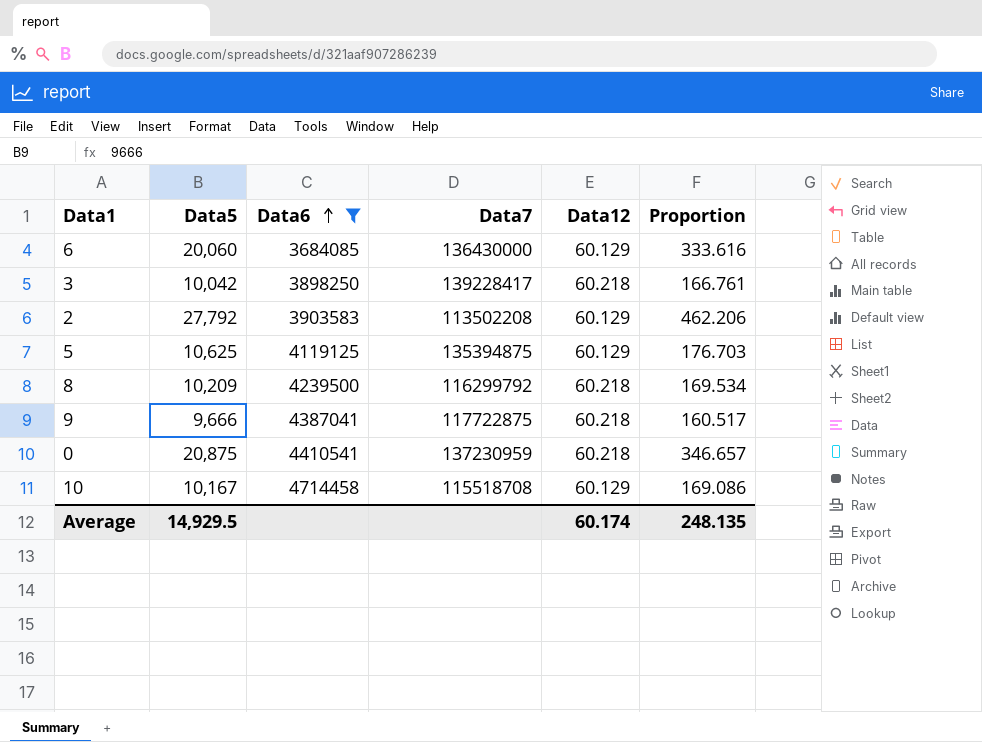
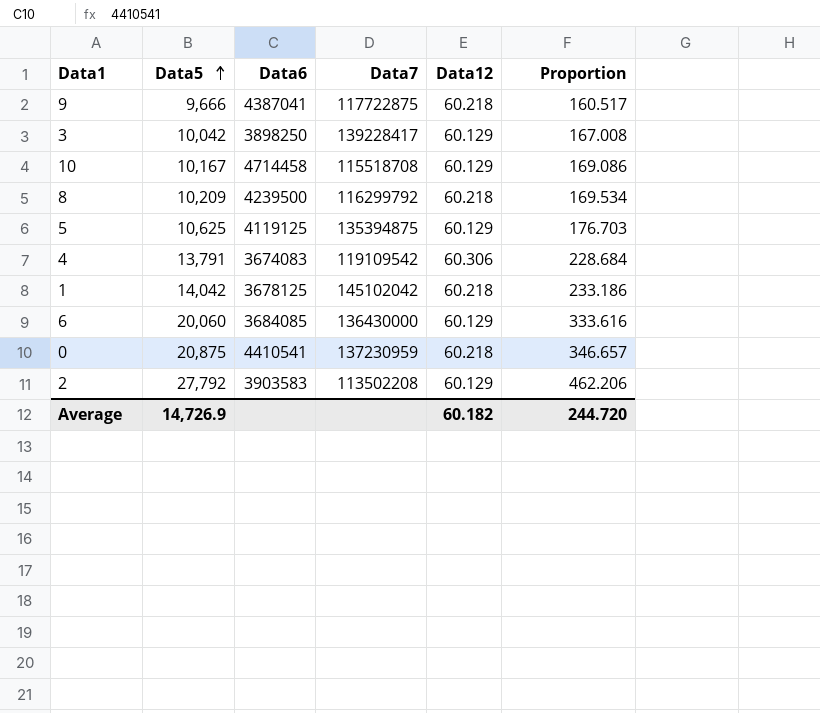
filter: Data6 >= 3684085 -> none
row order: Data6 ascending -> Data5 ascending
3 | Data12: 60.218 -> 60.129
3 | Proportion: 166.761 -> 167.008
Average | Data5: 14,929.5 -> 14,726.9
Average | Data12: 60.174 -> 60.182
Average | Proportion: 248.135 -> 244.720

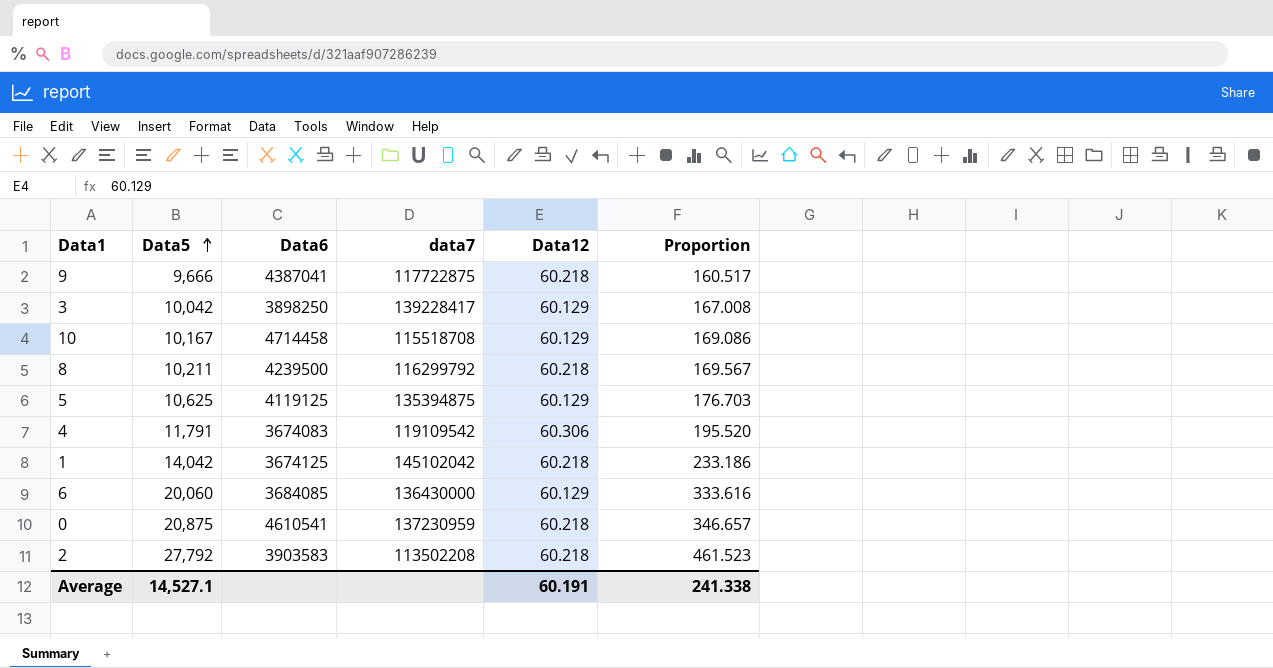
column name: Data7 -> data7
8 | Data5: 10,209 -> 10,211
8 | Proportion: 169.534 -> 169.567
4 | Data5: 13,791 -> 11,791
4 | Proportion: 228.684 -> 195.520
1 | Data6: 3678125 -> 3674125
0 | Data6: 4410541 -> 4610541
2 | Data12: 60.129 -> 60.218
2 | Proportion: 462.206 -> 461.523
Average | Data5: 14,726.9 -> 14,527.1
Average | Data12: 60.182 -> 60.191
Average | Proportion: 244.720 -> 241.338

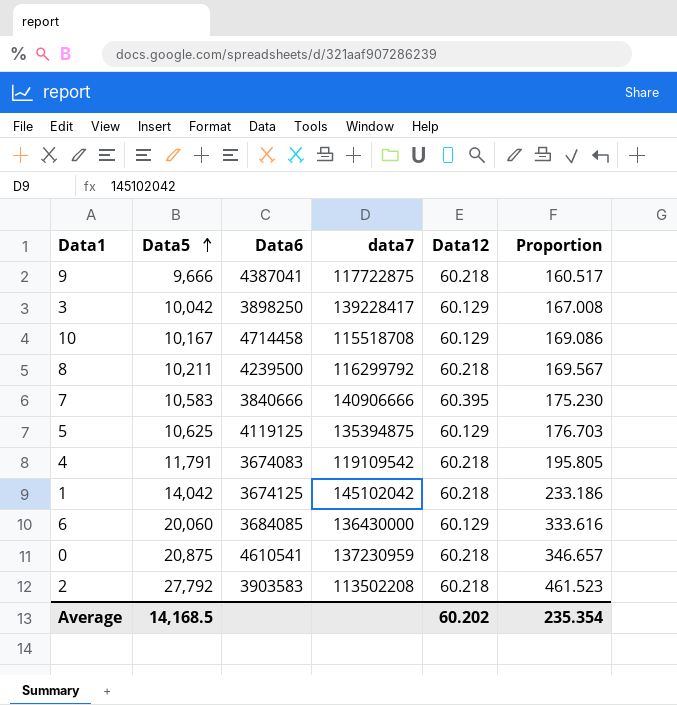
row 7: none -> 10,583 | 3840666 | 140906666 | 60.395 | 175.230
4 | Data12: 60.306 -> 60.218
4 | Proportion: 195.520 -> 195.805
Average | Data5: 14,527.1 -> 14,168.5
Average | Data12: 60.191 -> 60.202
Average | Proportion: 241.338 -> 235.354

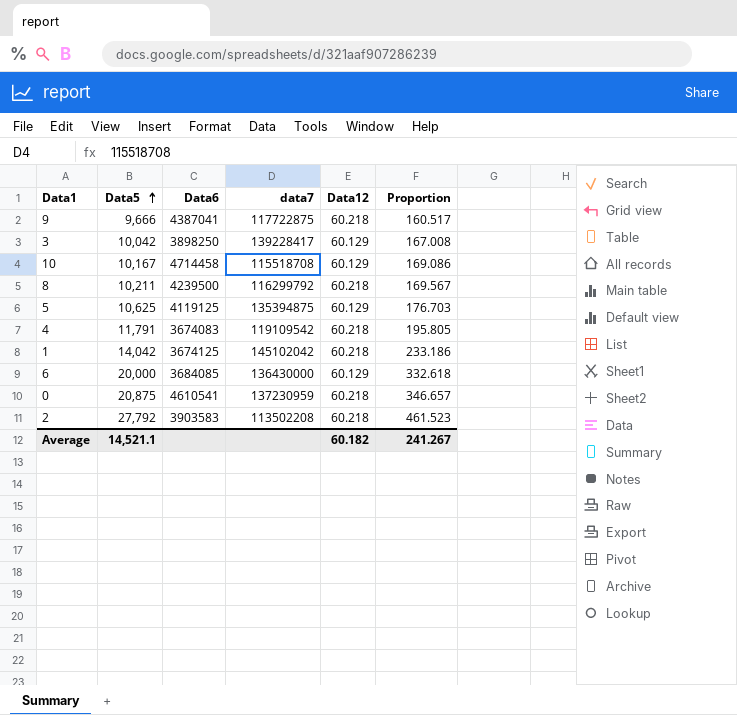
row 7: 10,583 | 3840666 | 140906666 | 60.395 | 175.230 -> none
6 | Data5: 20,060 -> 20,000
6 | Proportion: 333.616 -> 332.618
Average | Data5: 14,168.5 -> 14,521.1
Average | Data12: 60.202 -> 60.182
Average | Proportion: 235.354 -> 241.267

